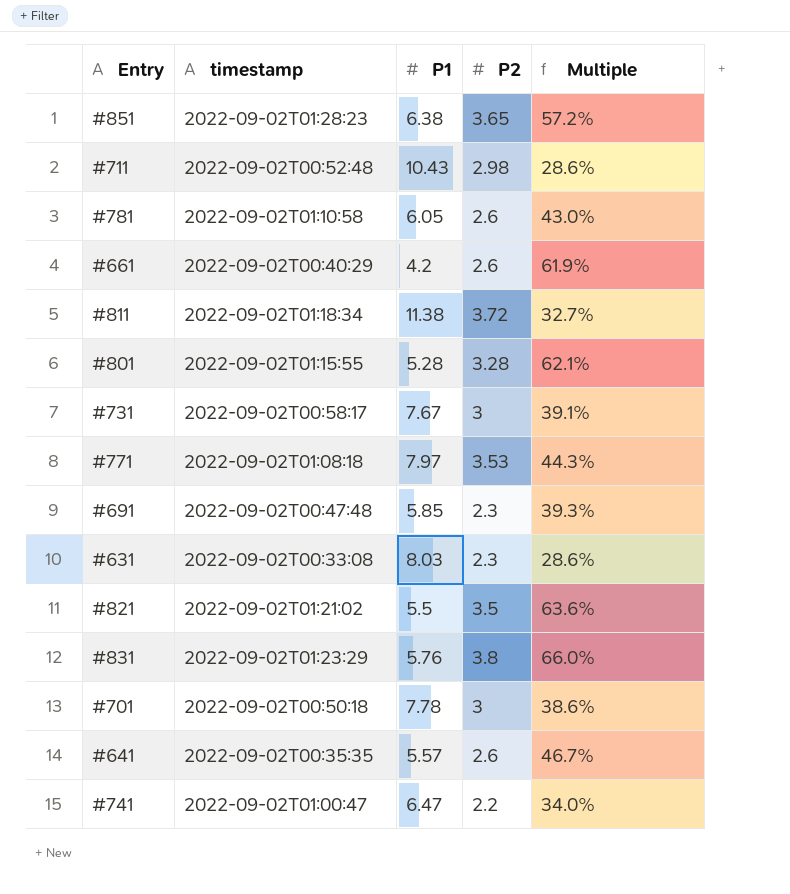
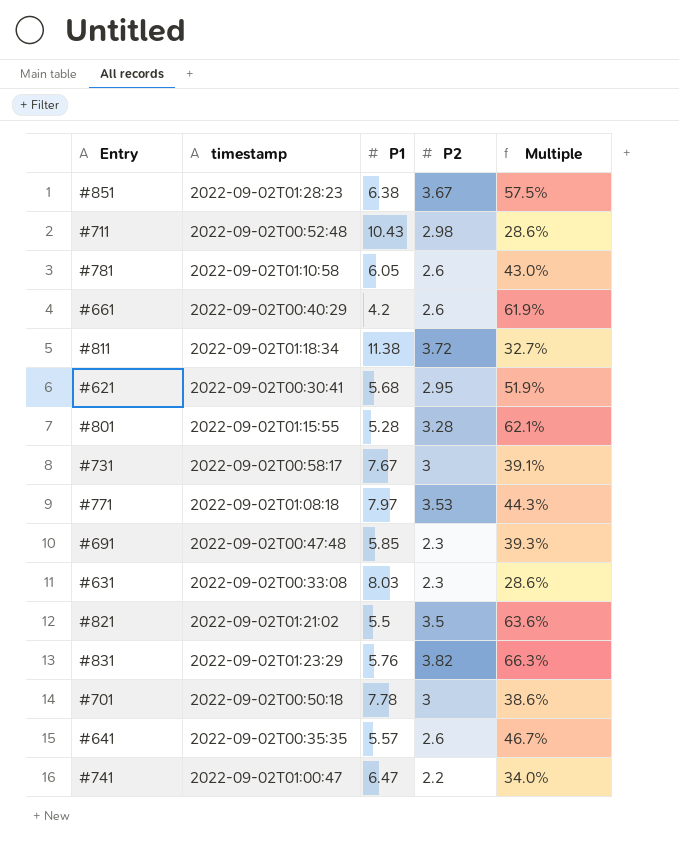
#851 | P2: 3.65 -> 3.67
#851 | Multiple: 57.2% -> 57.5%
row #621: none -> 2022-09-02T00:30:41 | 5.68 | 2.95 | 51.9%
#831 | P2: 3.8 -> 3.82
#831 | Multiple: 66.0% -> 66.3%

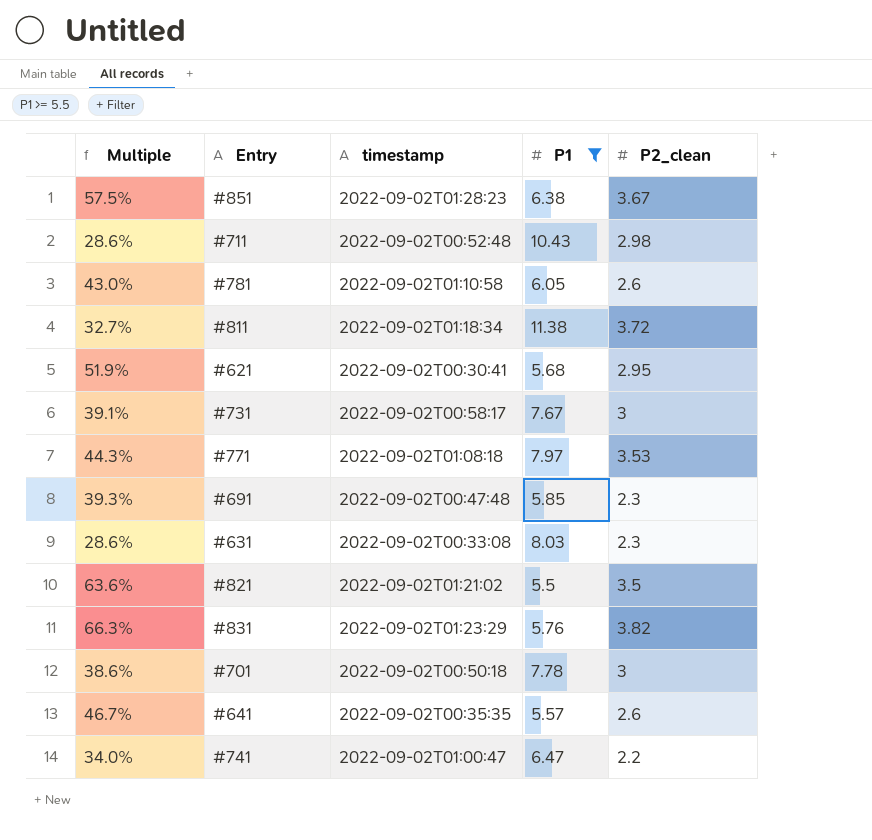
filter: none -> P1 >= 5.5
column Multiple | position: 5 -> 1
column name: P2 -> P2_clean

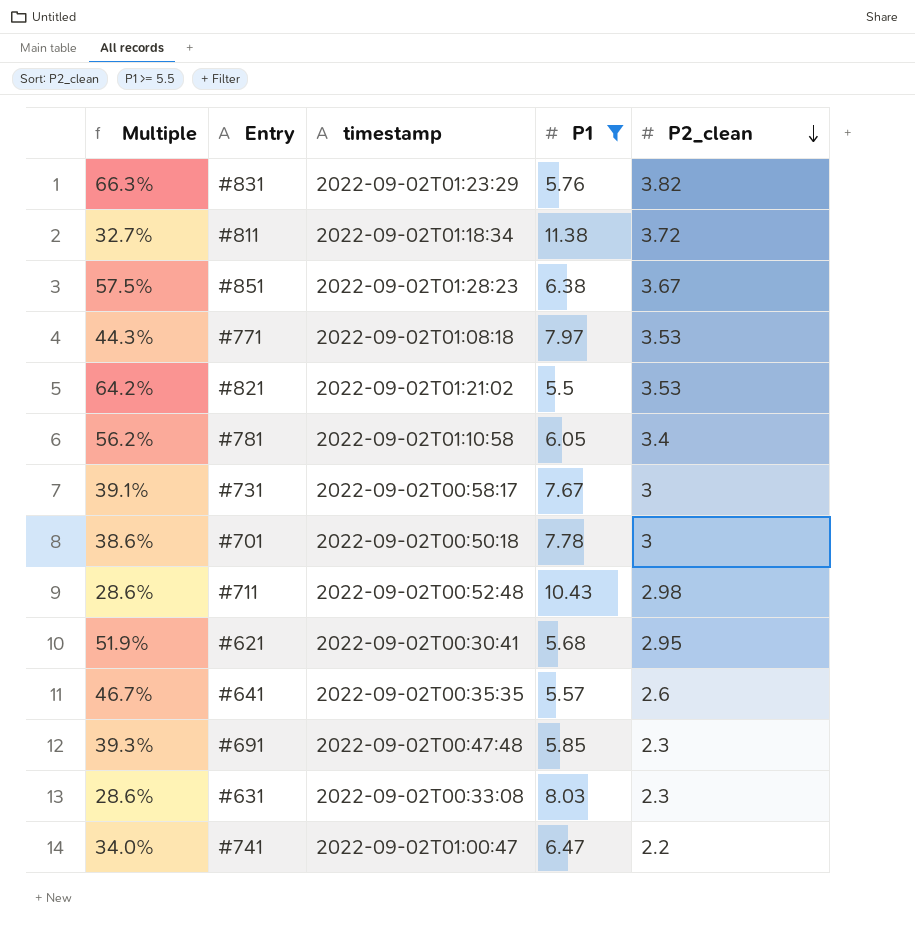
row order: none -> P2_clean descending
#821 | Multiple: 63.6% -> 64.2%
#821 | P2_clean: 3.5 -> 3.53
#781 | Multiple: 43.0% -> 56.2%
#781 | P2_clean: 2.6 -> 3.4

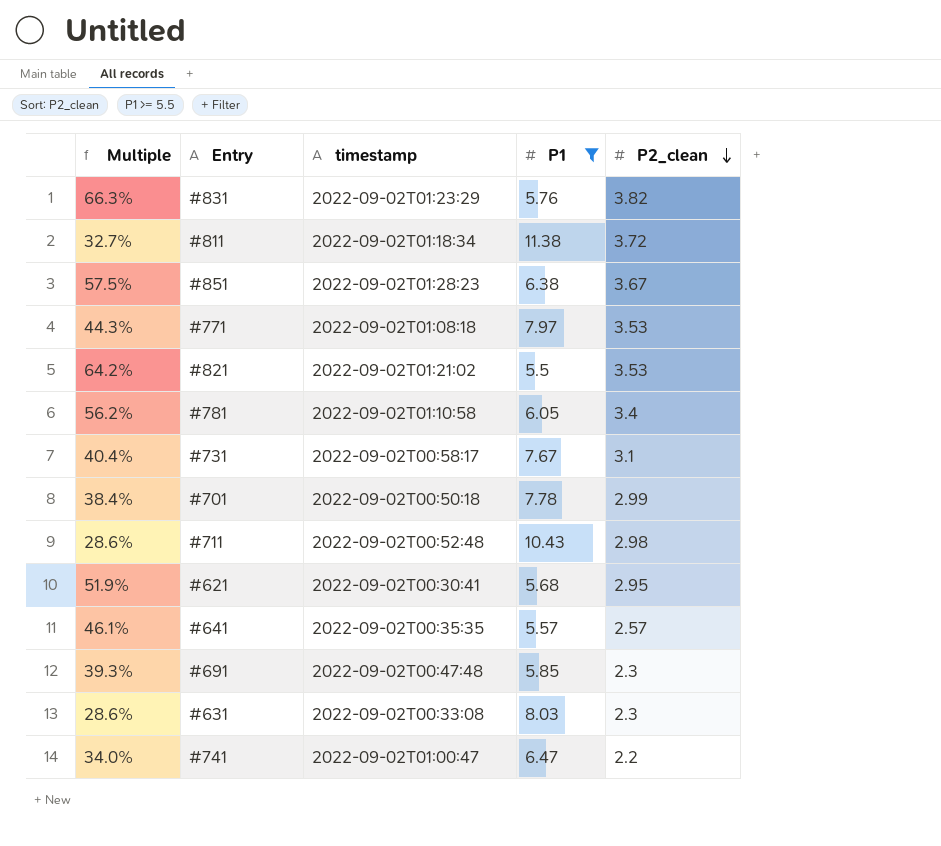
#731 | Multiple: 39.1% -> 40.4%
#731 | P2_clean: 3 -> 3.1
#701 | Multiple: 38.6% -> 38.4%
#701 | P2_clean: 3 -> 2.99
#641 | Multiple: 46.7% -> 46.1%
#641 | P2_clean: 2.6 -> 2.57

